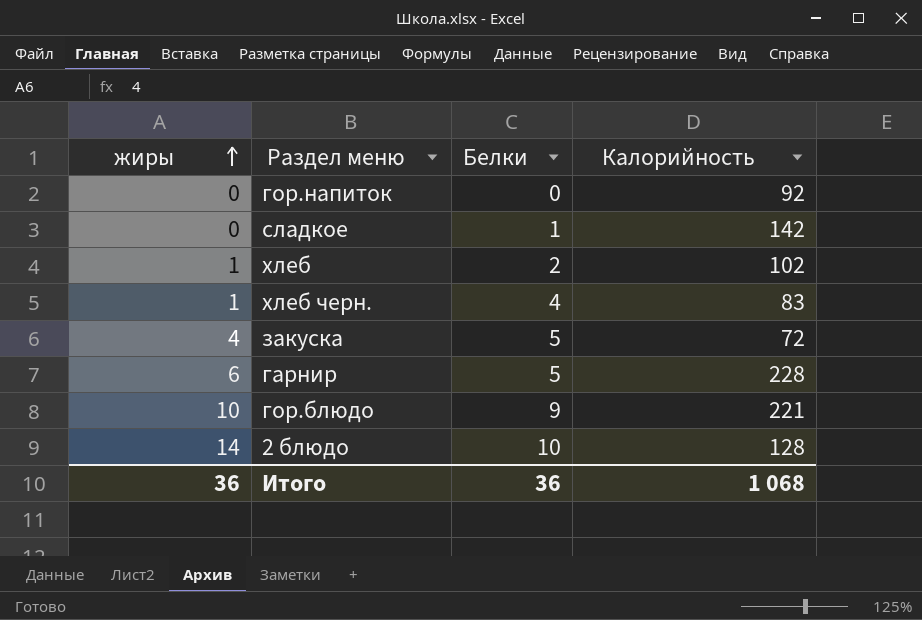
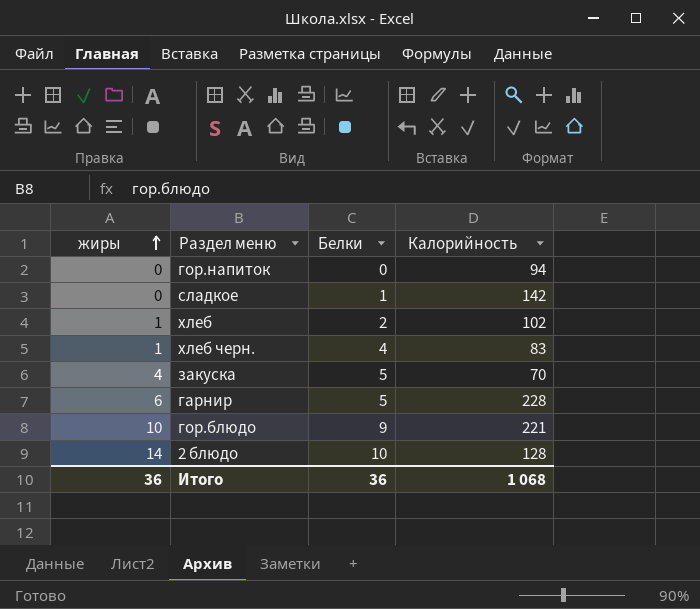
гор.напиток | Калорийность: 92 -> 94
закуска | Калорийность: 72 -> 70

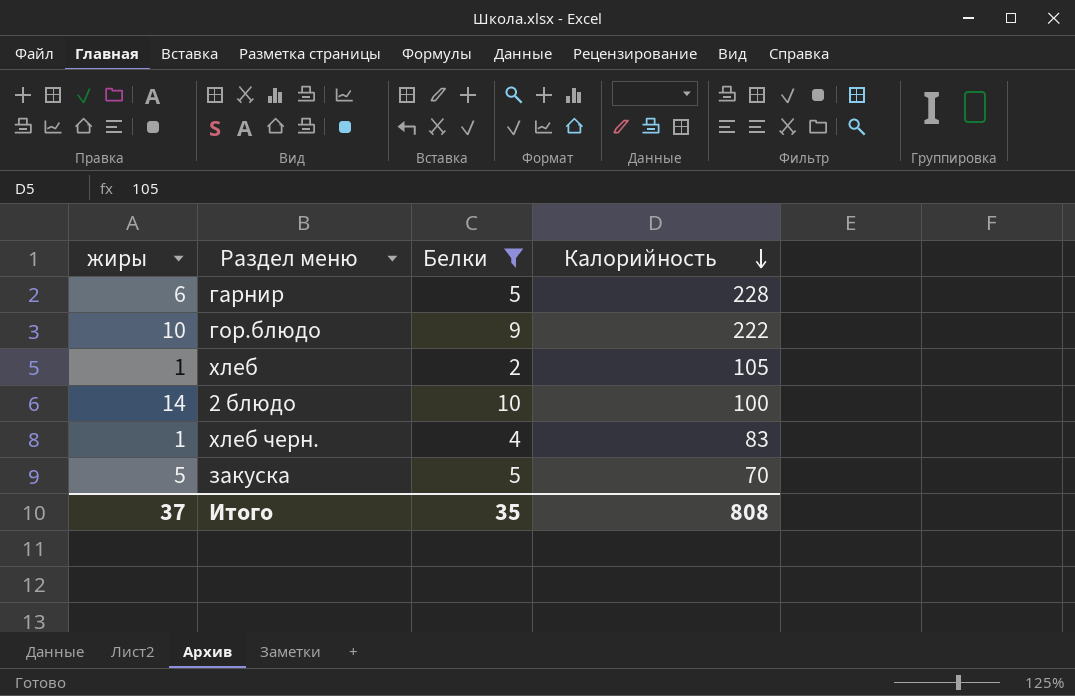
filter: none -> Белки >= 2
row order: жиры ascending -> Калорийность descending
гор.блюдо | Калорийность: 221 -> 222
хлеб | Калорийность: 102 -> 105
2 блюдо | Калорийность: 128 -> 100
закуска | жиры: 4 -> 5
Итого | жиры: 36 -> 37
Итого | Белки: 36 -> 35
Итого | Калорийность: 1 068 -> 808

